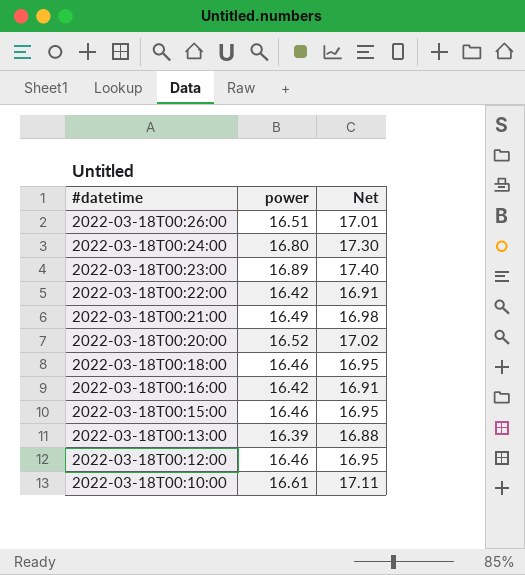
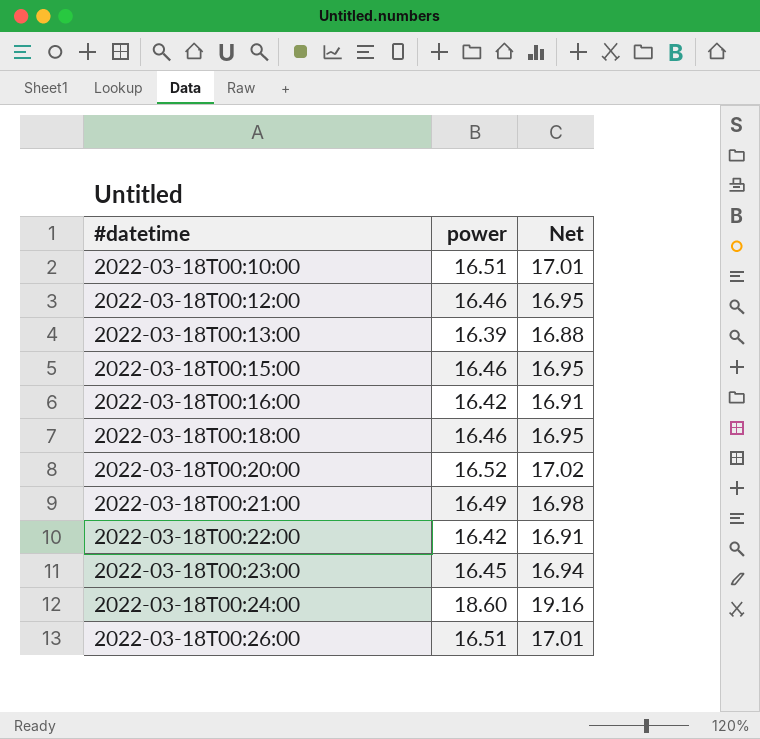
row order: #datetime descending -> #datetime ascending
2022-03-18T00:10:00 | power: 16.61 -> 16.51
2022-03-18T00:10:00 | Net: 17.11 -> 17.01
2022-03-18T00:23:00 | power: 16.89 -> 16.45
2022-03-18T00:23:00 | Net: 17.40 -> 16.94
2022-03-18T00:24:00 | power: 16.80 -> 18.60
2022-03-18T00:24:00 | Net: 17.30 -> 19.16

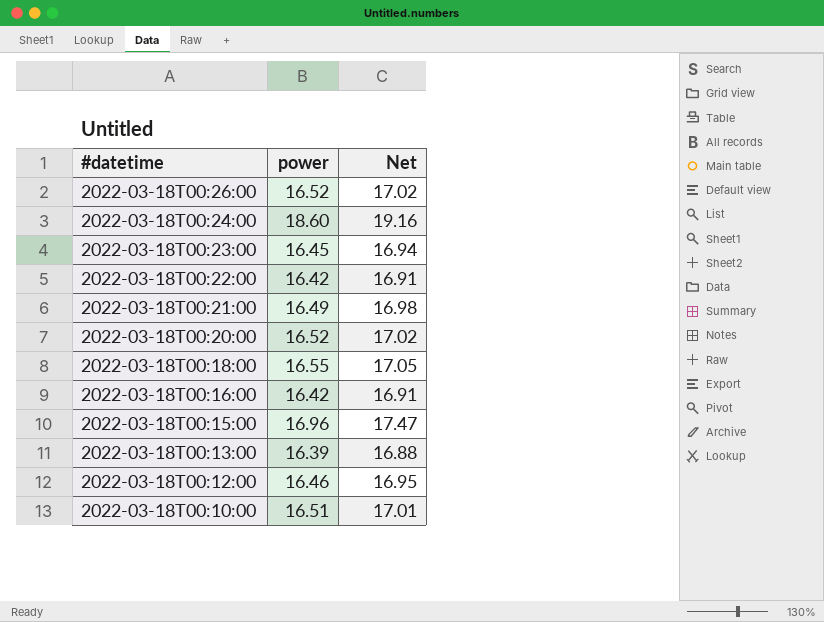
row order: #datetime ascending -> #datetime descending
2022-03-18T00:26:00 | power: 16.51 -> 16.52
2022-03-18T00:26:00 | Net: 17.01 -> 17.02
2022-03-18T00:18:00 | power: 16.46 -> 16.55
2022-03-18T00:18:00 | Net: 16.95 -> 17.05
2022-03-18T00:15:00 | power: 16.46 -> 16.96
2022-03-18T00:15:00 | Net: 16.95 -> 17.47

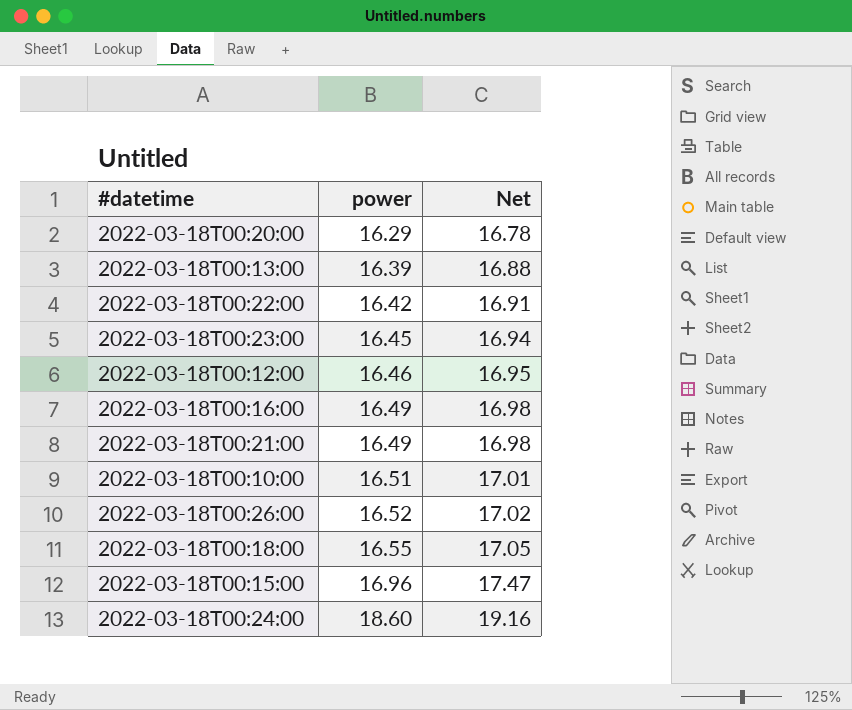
row order: #datetime descending -> power ascending
2022-03-18T00:20:00 | power: 16.52 -> 16.29
2022-03-18T00:20:00 | Net: 17.02 -> 16.78
2022-03-18T00:16:00 | power: 16.42 -> 16.49
2022-03-18T00:16:00 | Net: 16.91 -> 16.98

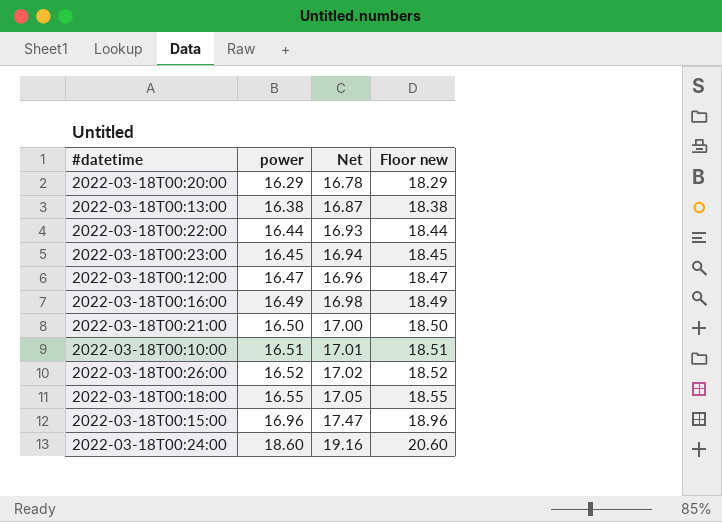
column Floor new | formula: none -> [power] + 2
2022-03-18T00:13:00 | power: 16.39 -> 16.38
2022-03-18T00:13:00 | Net: 16.88 -> 16.87
2022-03-18T00:22:00 | power: 16.42 -> 16.44
2022-03-18T00:22:00 | Net: 16.91 -> 16.93
2022-03-18T00:12:00 | power: 16.46 -> 16.47
2022-03-18T00:12:00 | Net: 16.95 -> 16.96
2022-03-18T00:21:00 | power: 16.49 -> 16.50
2022-03-18T00:21:00 | Net: 16.98 -> 17.00

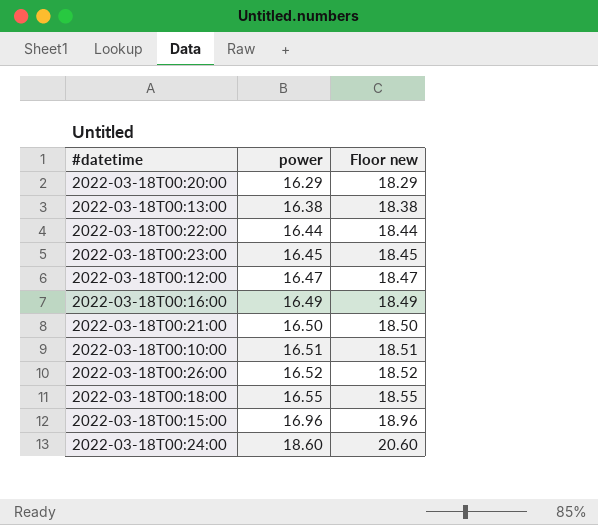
column Net | formula: [power] * 1.03 -> none

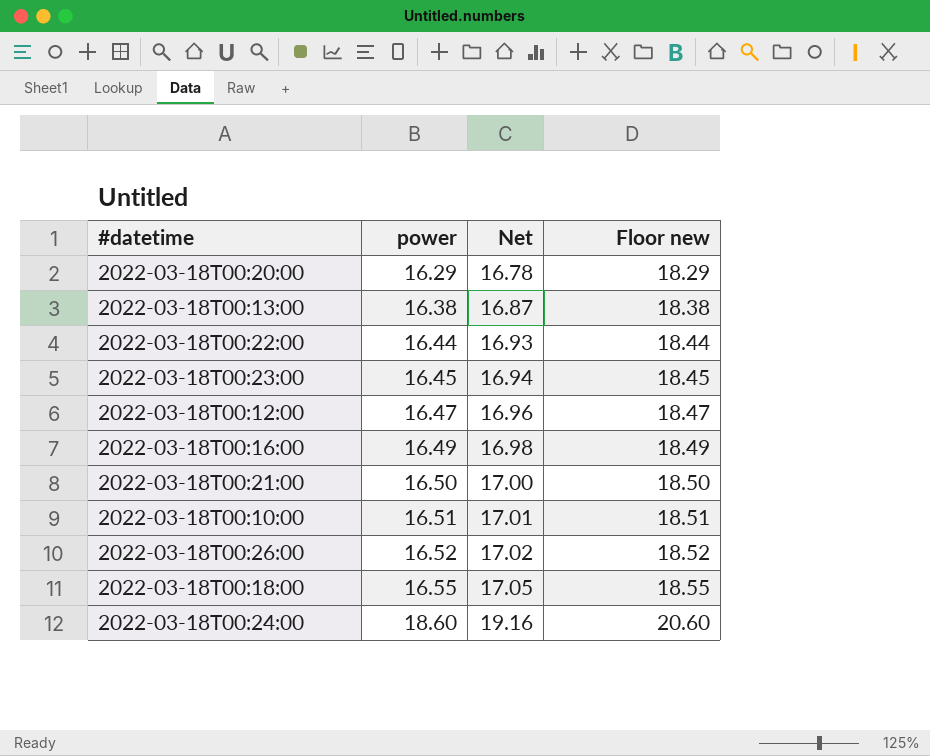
column Net | formula: none -> [power] * 1.03
row 2022-03-18T00:15:00: 16.96 | 18.96 -> none

